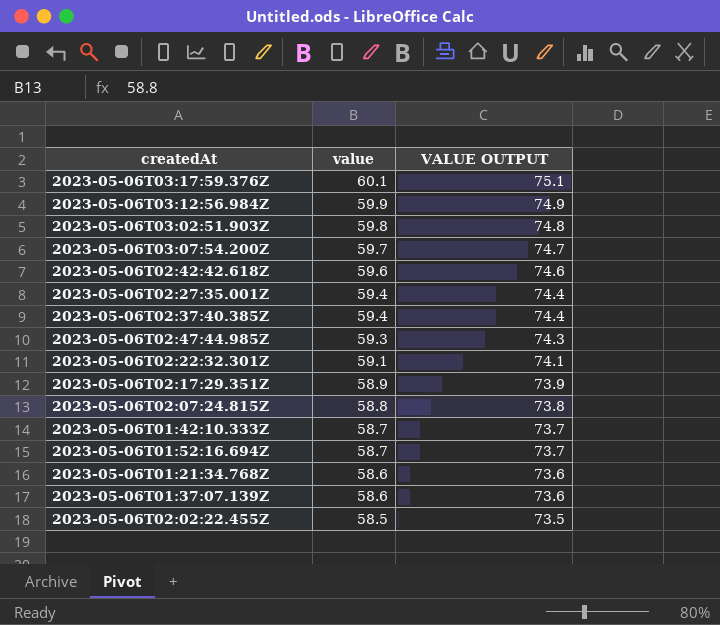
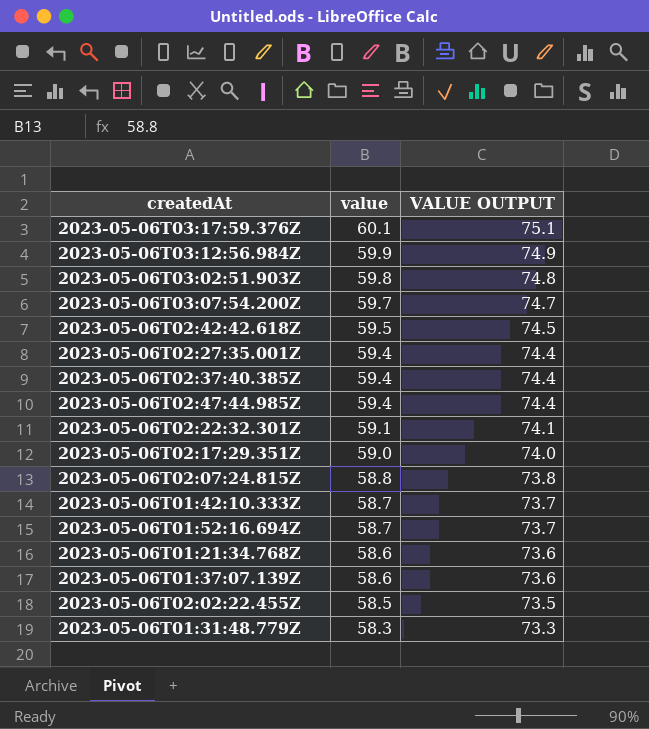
2023-05-06T02:42:42.618Z | value: 59.6 -> 59.5
2023-05-06T02:42:42.618Z | VALUE OUTPUT: 74.6 -> 74.5
2023-05-06T02:47:44.985Z | value: 59.3 -> 59.4
2023-05-06T02:47:44.985Z | VALUE OUTPUT: 74.3 -> 74.4
2023-05-06T02:17:29.351Z | value: 58.9 -> 59.0
2023-05-06T02:17:29.351Z | VALUE OUTPUT: 73.9 -> 74.0
row 2023-05-06T01:31:48.779Z: none -> 58.3 | 73.3

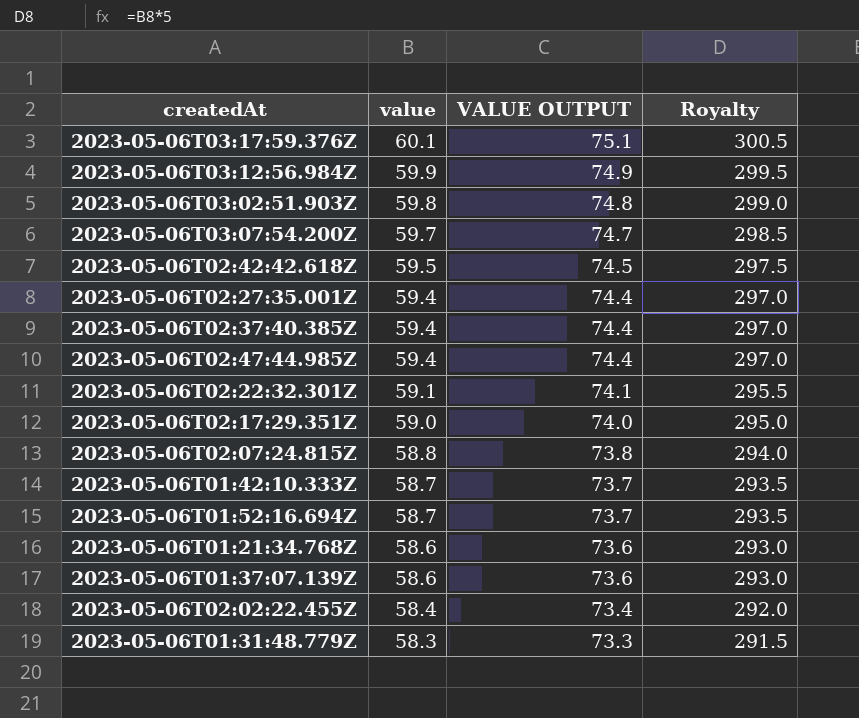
column Royalty | formula: none -> [value] * 5
2023-05-06T02:02:22.455Z | value: 58.5 -> 58.4
2023-05-06T02:02:22.455Z | VALUE OUTPUT: 73.5 -> 73.4

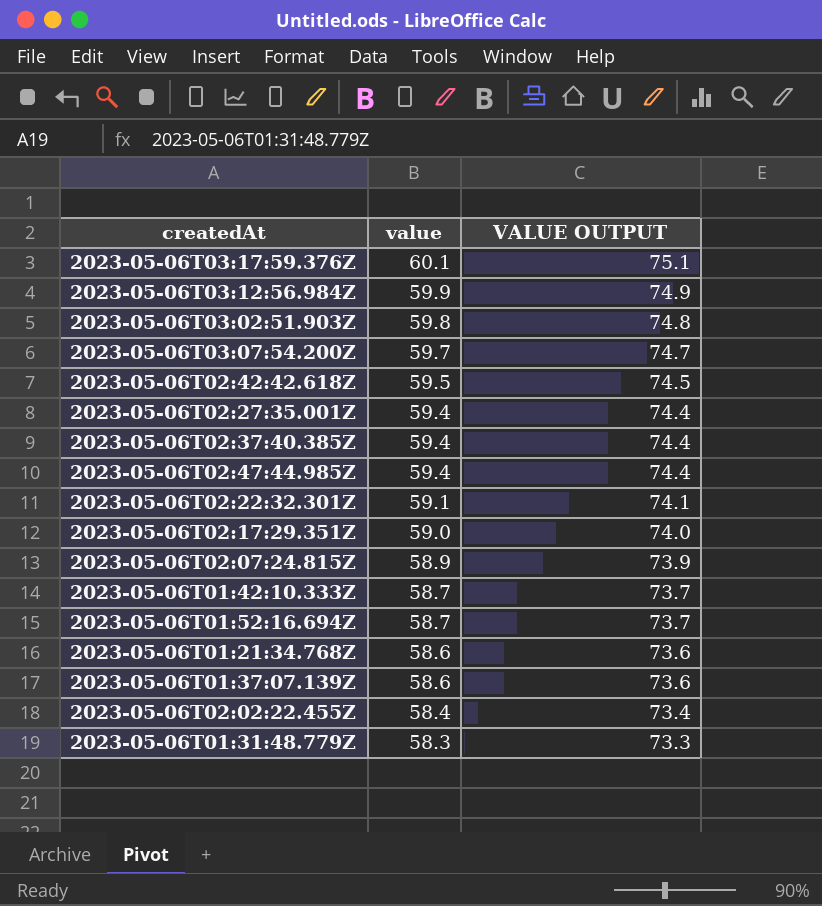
column Royalty | formula: [value] * 5 -> none
2023-05-06T02:07:24.815Z | value: 58.8 -> 58.9
2023-05-06T02:07:24.815Z | VALUE OUTPUT: 73.8 -> 73.9

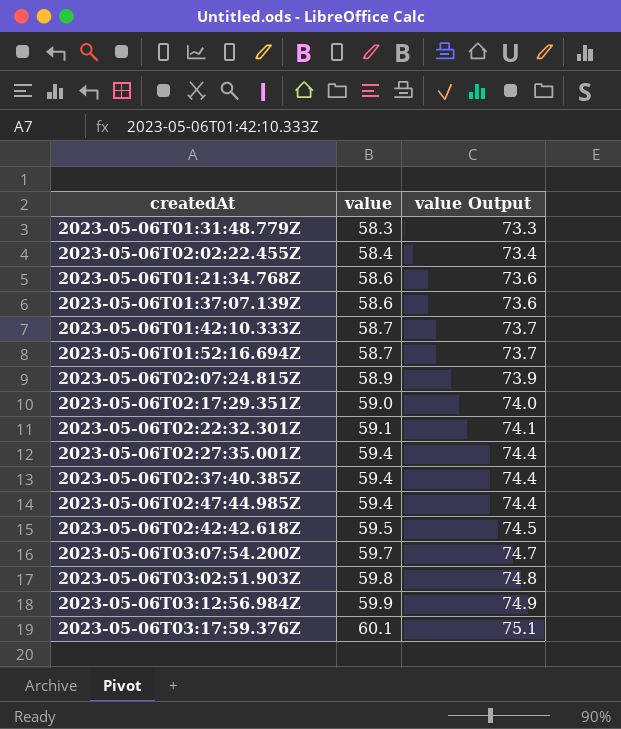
row order: value descending -> value ascending
column name: VALUE OUTPUT -> value Output

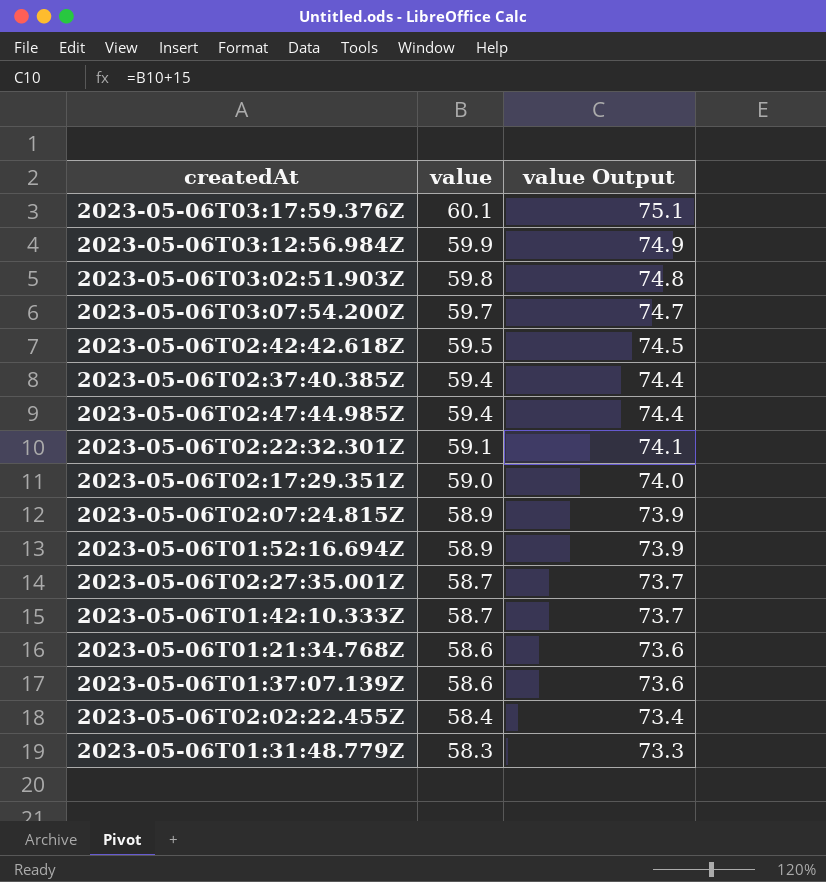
row order: value ascending -> value descending
2023-05-06T01:52:16.694Z | value: 58.7 -> 58.9
2023-05-06T01:52:16.694Z | value Output: 73.7 -> 73.9
2023-05-06T02:27:35.001Z | value: 59.4 -> 58.7
2023-05-06T02:27:35.001Z | value Output: 74.4 -> 73.7

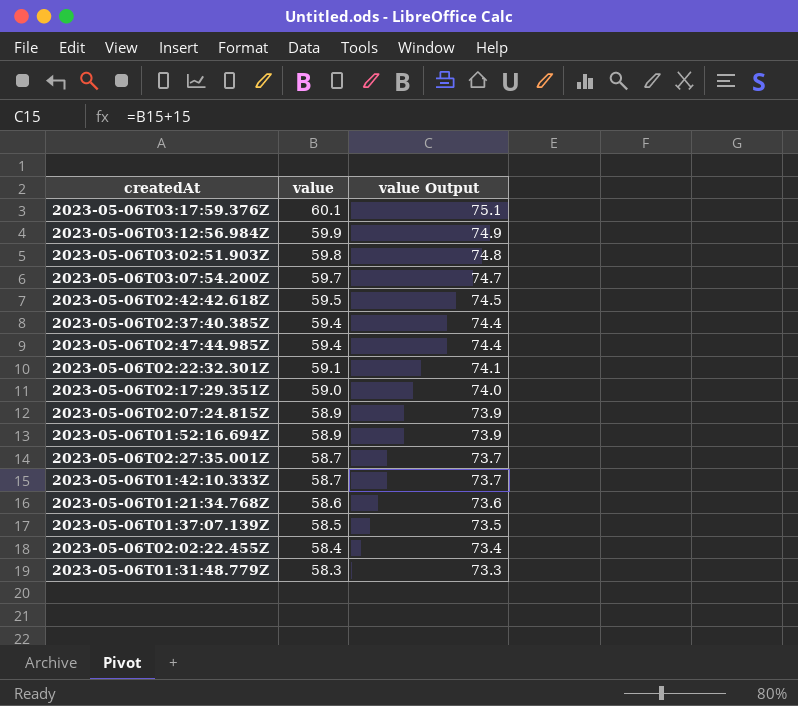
2023-05-06T01:37:07.139Z | value: 58.6 -> 58.5
2023-05-06T01:37:07.139Z | value Output: 73.6 -> 73.5

